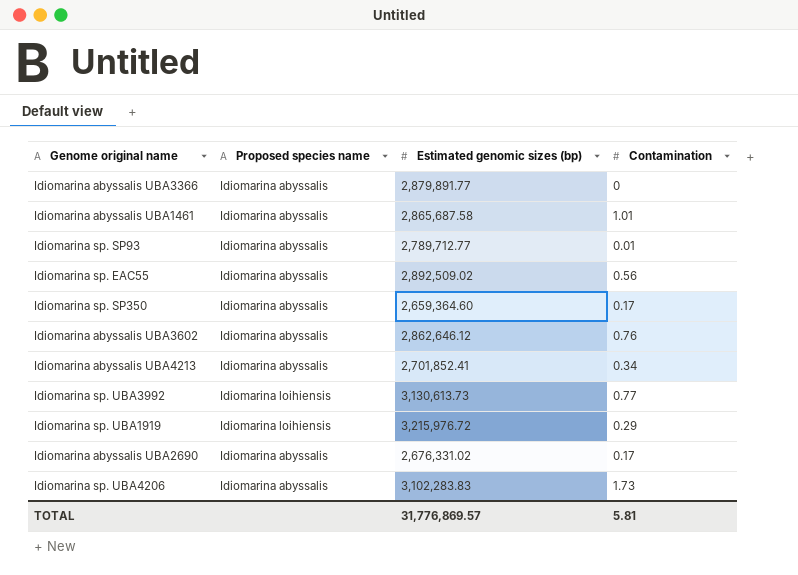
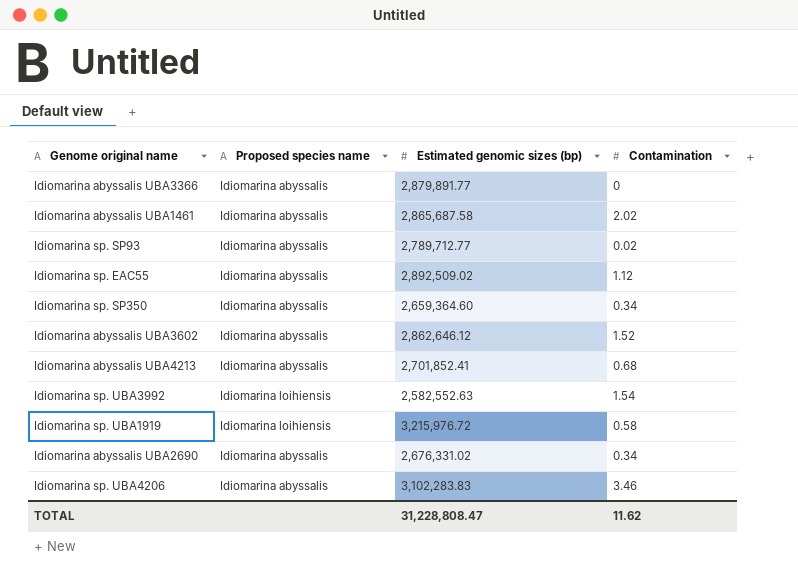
Idiomarina abyssalis UBA1461 | Contamination: 1.01 -> 2.02
Idiomarina sp. SP93 | Contamination: 0.01 -> 0.02
Idiomarina sp. EAC55 | Contamination: 0.56 -> 1.12
Idiomarina sp. SP350 | Contamination: 0.17 -> 0.34
Idiomarina abyssalis UBA3602 | Contamination: 0.76 -> 1.52
Idiomarina abyssalis UBA4213 | Contamination: 0.34 -> 0.68
Idiomarina sp. UBA3992 | Estimated genomic sizes (bp): 3,130,613.73 -> 2,582,552.63
Idiomarina sp. UBA3992 | Contamination: 0.77 -> 1.54
Idiomarina sp. UBA1919 | Contamination: 0.29 -> 0.58
Idiomarina abyssalis UBA2690 | Contamination: 0.17 -> 0.34
Idiomarina sp. UBA4206 | Contamination: 1.73 -> 3.46
TOTAL | Estimated genomic sizes (bp): 31,776,869.57 -> 31,228,808.47
TOTAL | Contamination: 5.81 -> 11.62

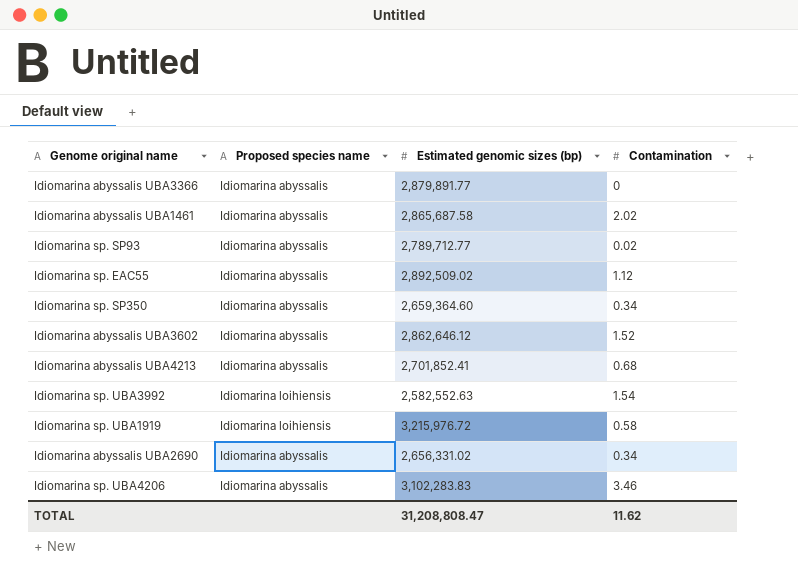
Idiomarina abyssalis UBA2690 | Estimated genomic sizes (bp): 2,676,331.02 -> 2,656,331.02
TOTAL | Estimated genomic sizes (bp): 31,228,808.47 -> 31,208,808.47

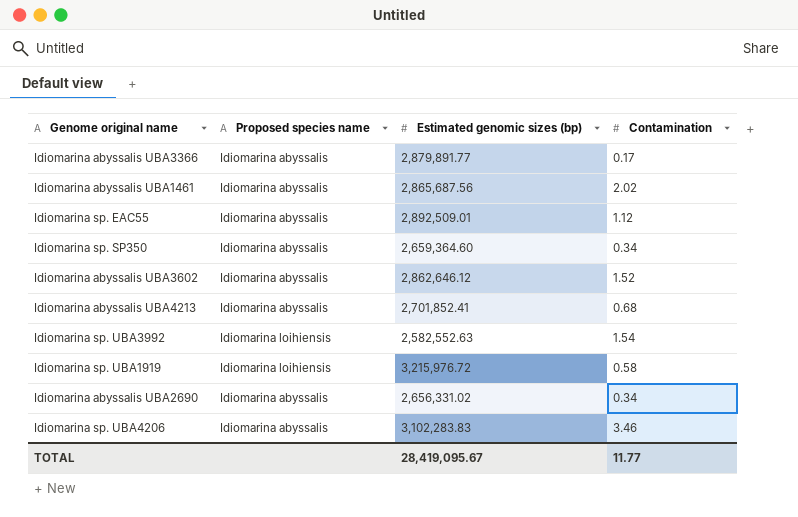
row Idiomarina sp. SP93: Idiomarina abyssalis | 2,789,712.77 | 0.02 -> none
Idiomarina abyssalis UBA3366 | Contamination: 0 -> 0.17
Idiomarina abyssalis UBA1461 | Estimated genomic sizes (bp): 2,865,687.58 -> 2,865,687.56
Idiomarina sp. EAC55 | Estimated genomic sizes (bp): 2,892,509.02 -> 2,892,509.01
TOTAL | Estimated genomic sizes (bp): 31,208,808.47 -> 28,419,095.67
TOTAL | Contamination: 11.62 -> 11.77

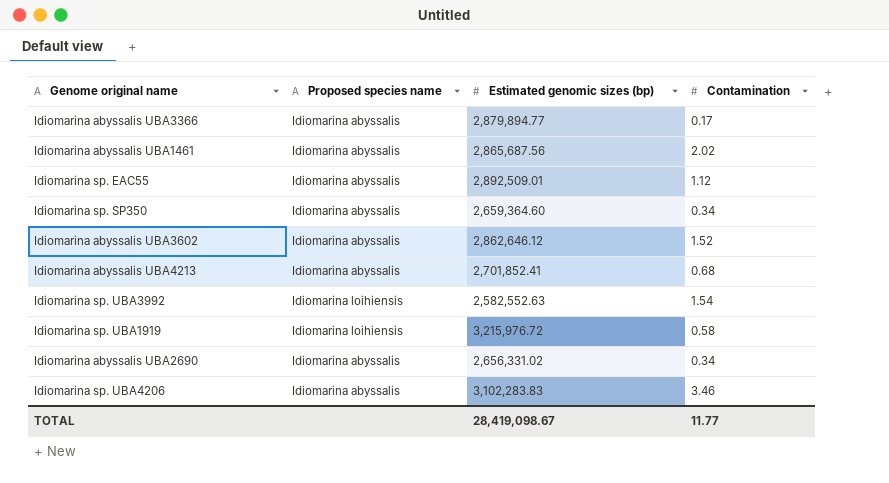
Idiomarina abyssalis UBA3366 | Estimated genomic sizes (bp): 2,879,891.77 -> 2,879,894.77
TOTAL | Estimated genomic sizes (bp): 28,419,095.67 -> 28,419,098.67

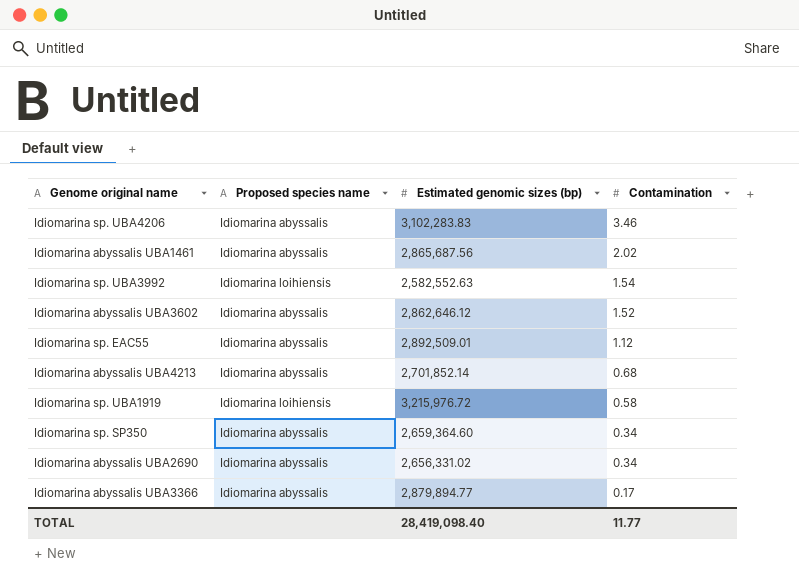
row order: none -> Contamination descending
Idiomarina abyssalis UBA4213 | Estimated genomic sizes (bp): 2,701,852.41 -> 2,701,852.14
TOTAL | Estimated genomic sizes (bp): 28,419,098.67 -> 28,419,098.40

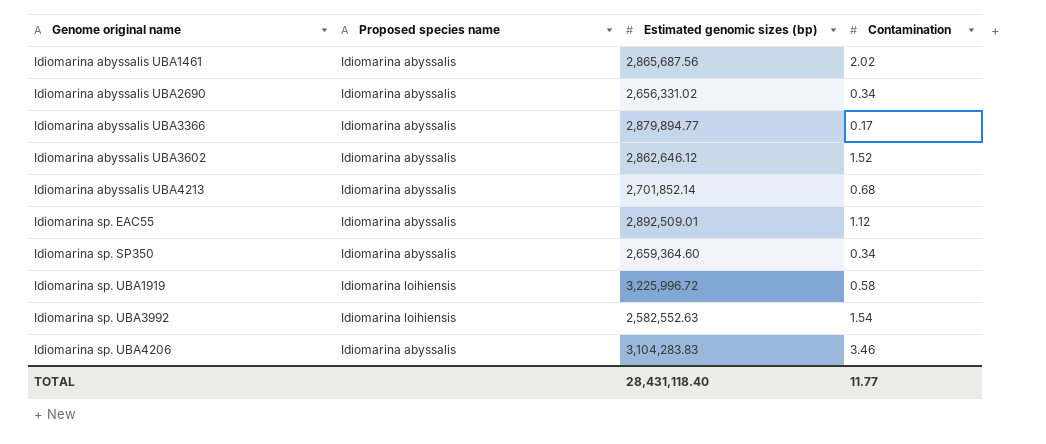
row order: Contamination descending -> Genome original name ascending
Idiomarina sp. UBA1919 | Estimated genomic sizes (bp): 3,215,976.72 -> 3,225,996.72
Idiomarina sp. UBA4206 | Estimated genomic sizes (bp): 3,102,283.83 -> 3,104,283.83
TOTAL | Estimated genomic sizes (bp): 28,419,098.40 -> 28,431,118.40

